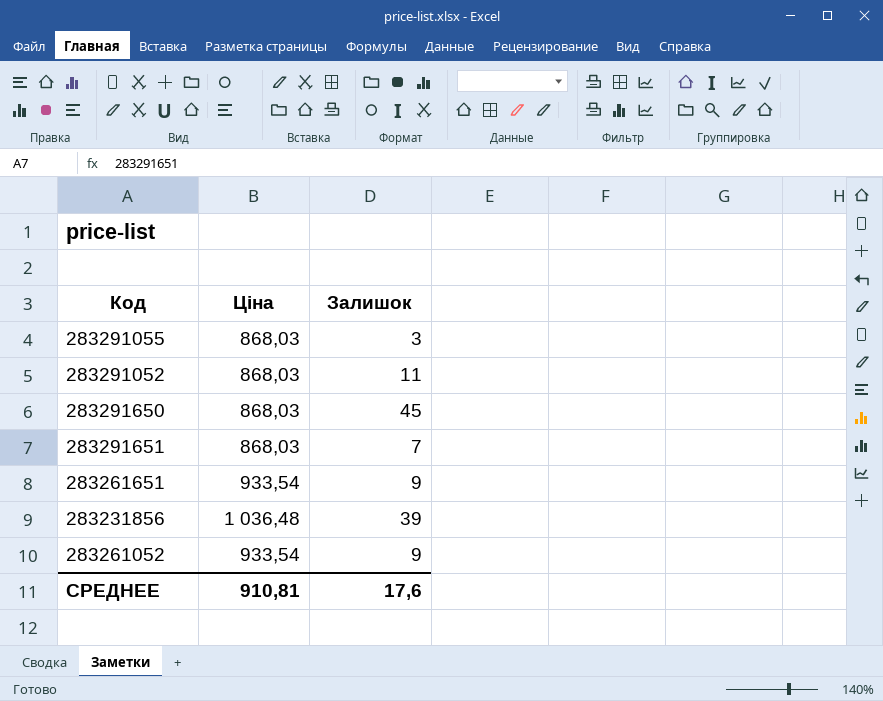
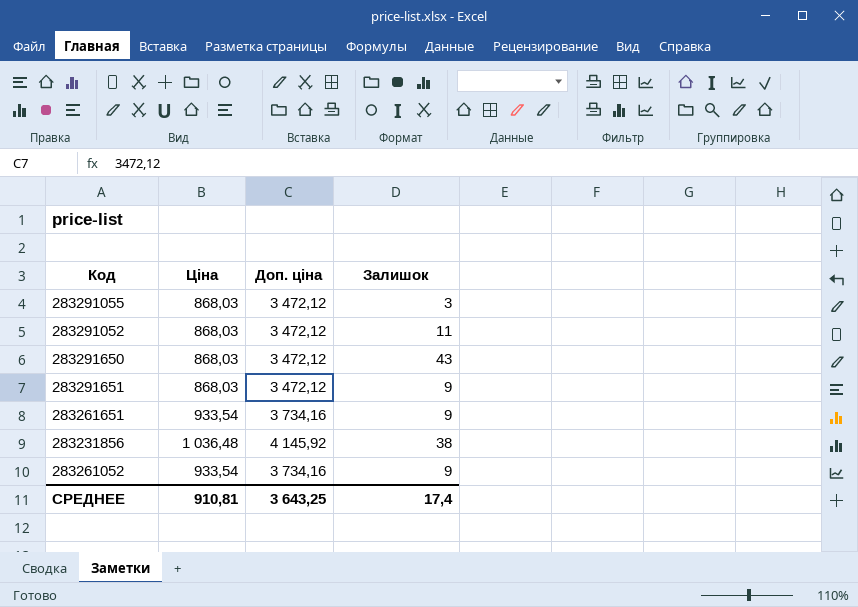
column Доп. ціна | position: none -> 3
283291650 | Залишок: 45 -> 43
283291651 | Залишок: 7 -> 9
283231856 | Залишок: 39 -> 38
СРЕДНЕЕ | Залишок: 17,6 -> 17,4

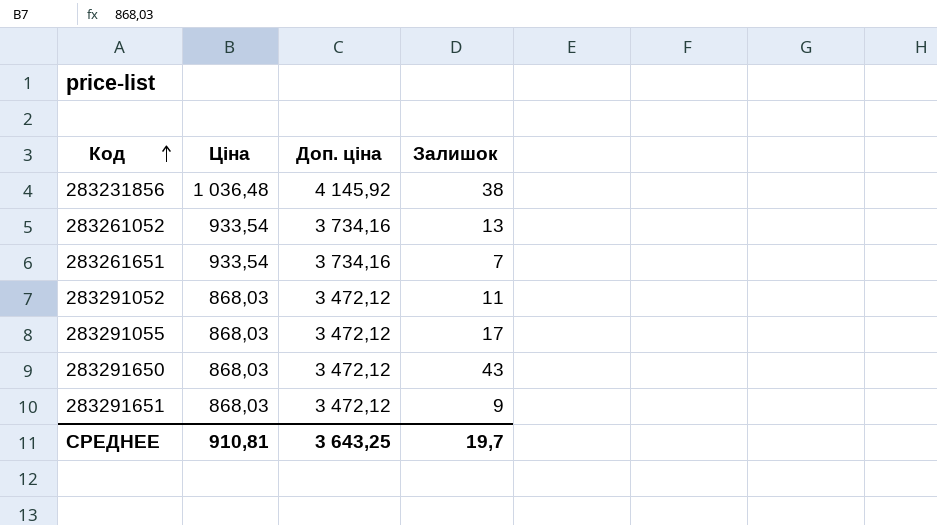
row order: none -> Код ascending
283261052 | Залишок: 9 -> 13
283261651 | Залишок: 9 -> 7
283291055 | Залишок: 3 -> 17
СРЕДНЕЕ | Залишок: 17,4 -> 19,7

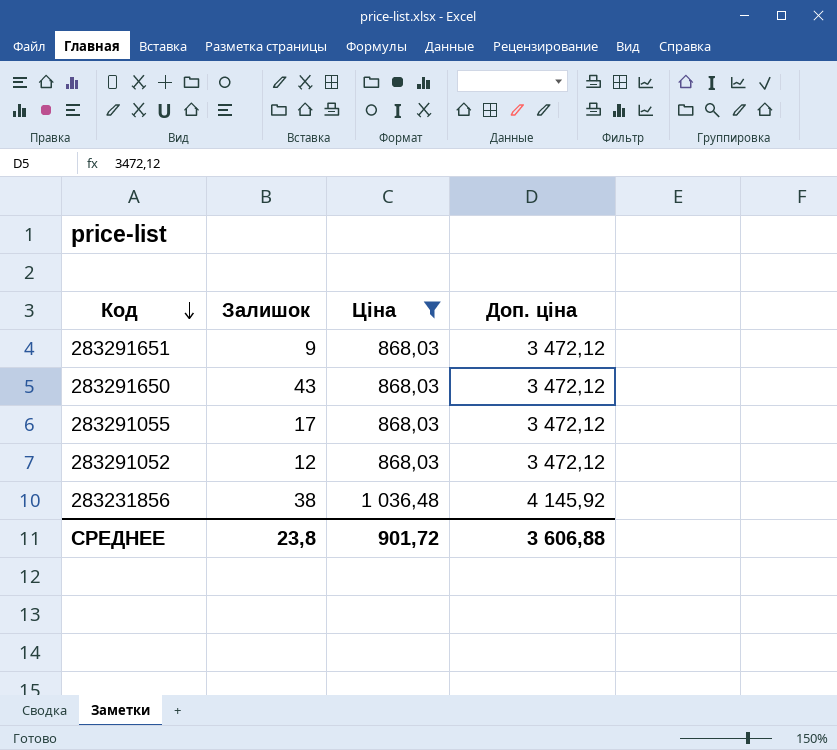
filter: none -> Ціна != 933,54
row order: Код ascending -> Код descending
column Залишок | position: 4 -> 2
283291052 | Залишок: 11 -> 12
СРЕДНЕЕ | Залишок: 19,7 -> 23,8
СРЕДНЕЕ | Ціна: 910,81 -> 901,72
СРЕДНЕЕ | Доп. ціна: 3 643,25 -> 3 606,88

